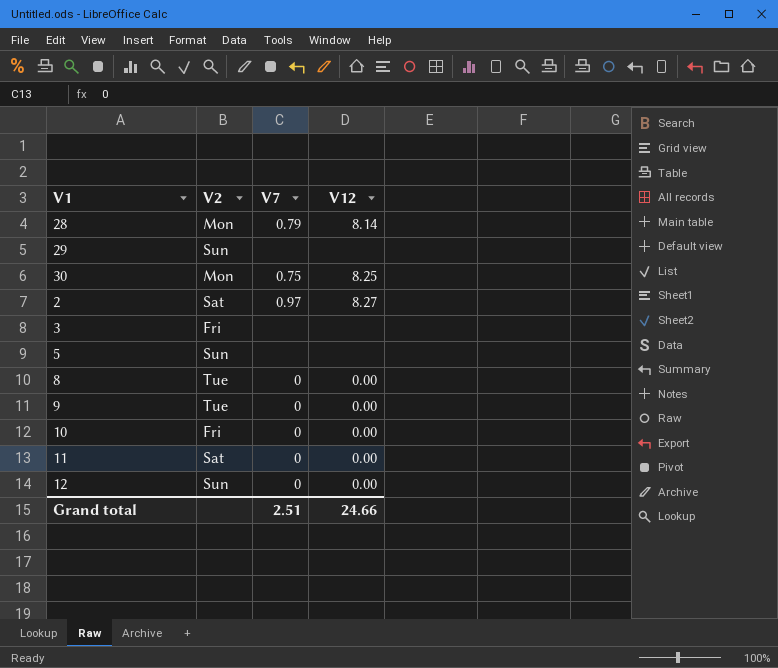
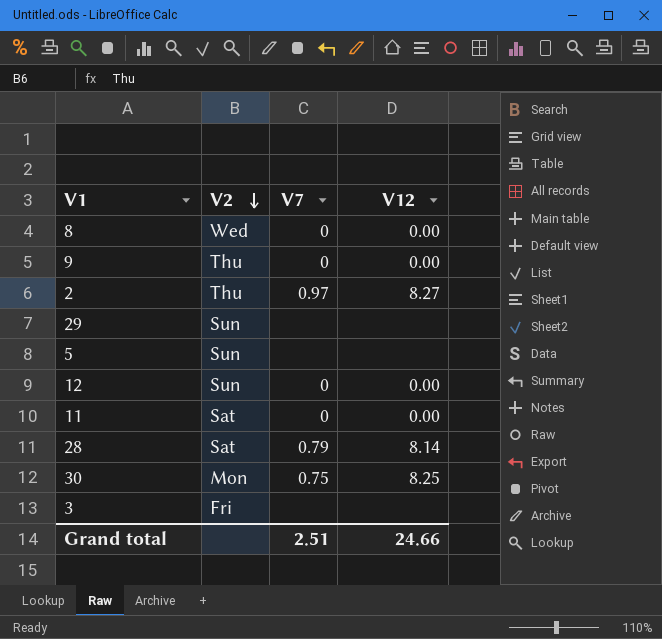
row order: none -> V2 descending
row 10: Fri | 0 | 0.00 -> none
8 | V2: Tue -> Wed
9 | V2: Tue -> Thu
2 | V2: Sat -> Thu
28 | V2: Mon -> Sat

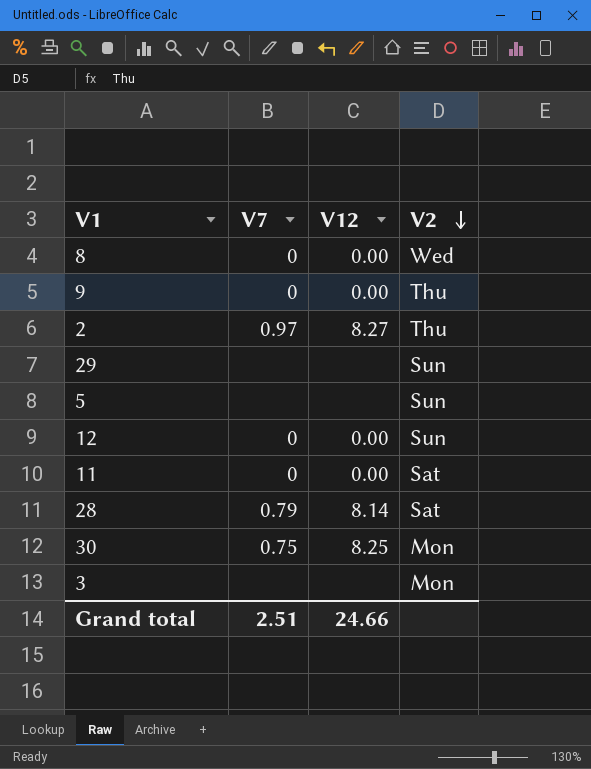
column V2 | position: 2 -> 4
3 | V2: Fri -> Mon

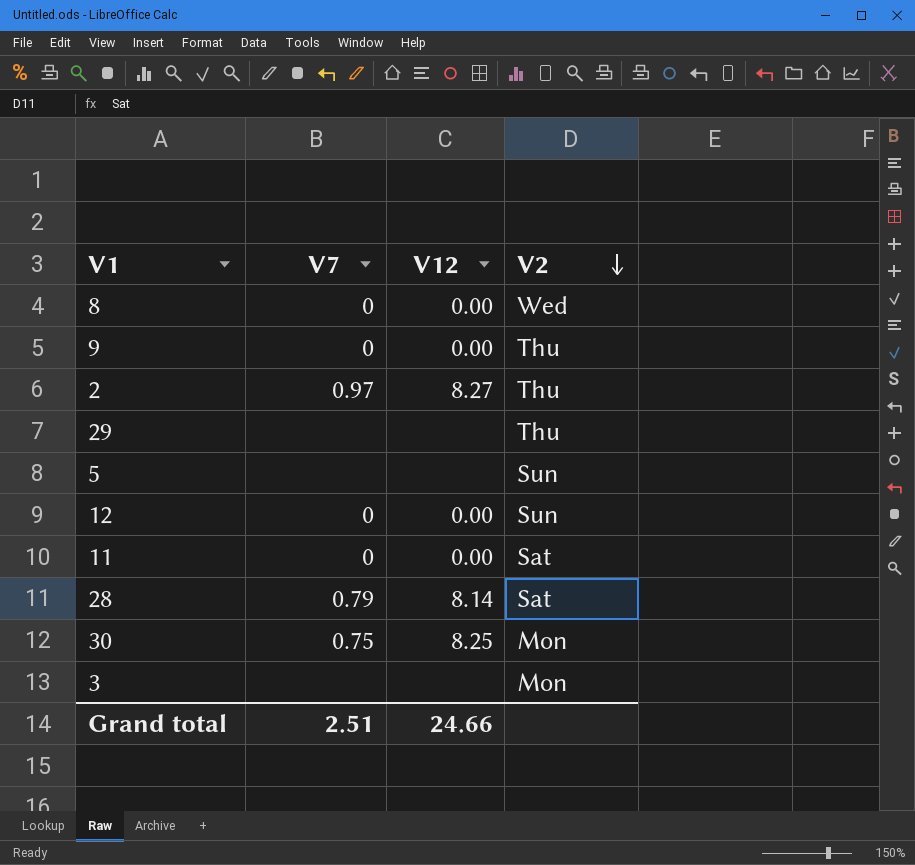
29 | V2: Sun -> Thu

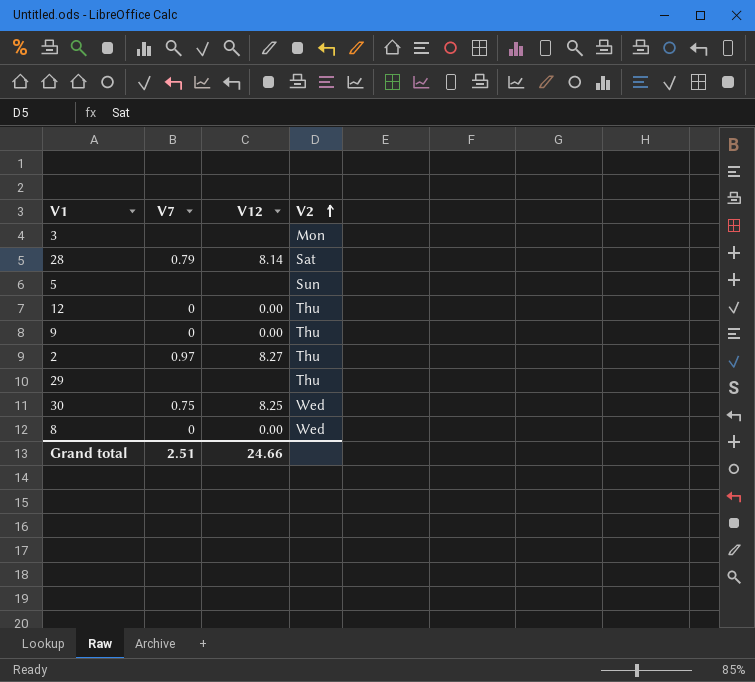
row order: V2 descending -> V2 ascending
row 11: 0 | 0.00 | Sat -> none
12 | V2: Sun -> Thu
30 | V2: Mon -> Wed

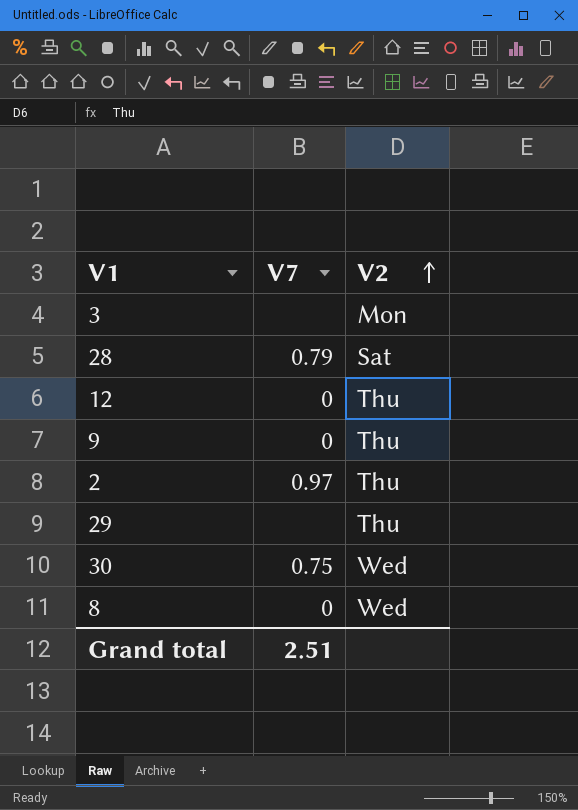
column V12 | position: 3 -> none
row 5: none | none | Sun -> none

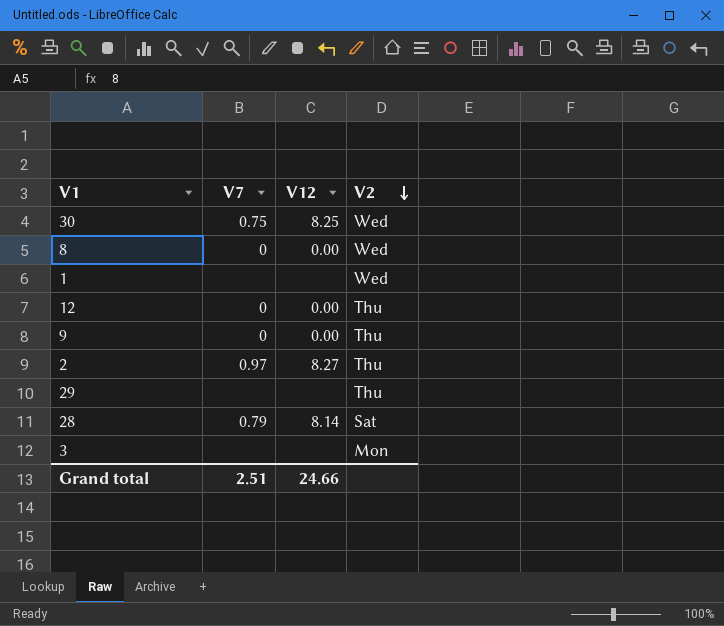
row order: V2 ascending -> V2 descending
column V12 | position: none -> 3
row 1: none -> none | none | Wed

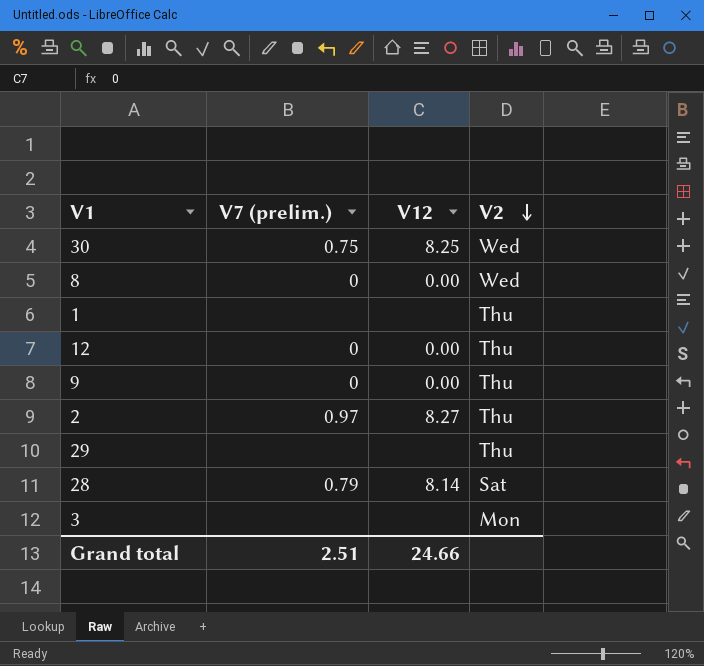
column name: V7 -> V7 (prelim.)
1 | V2: Wed -> Thu

